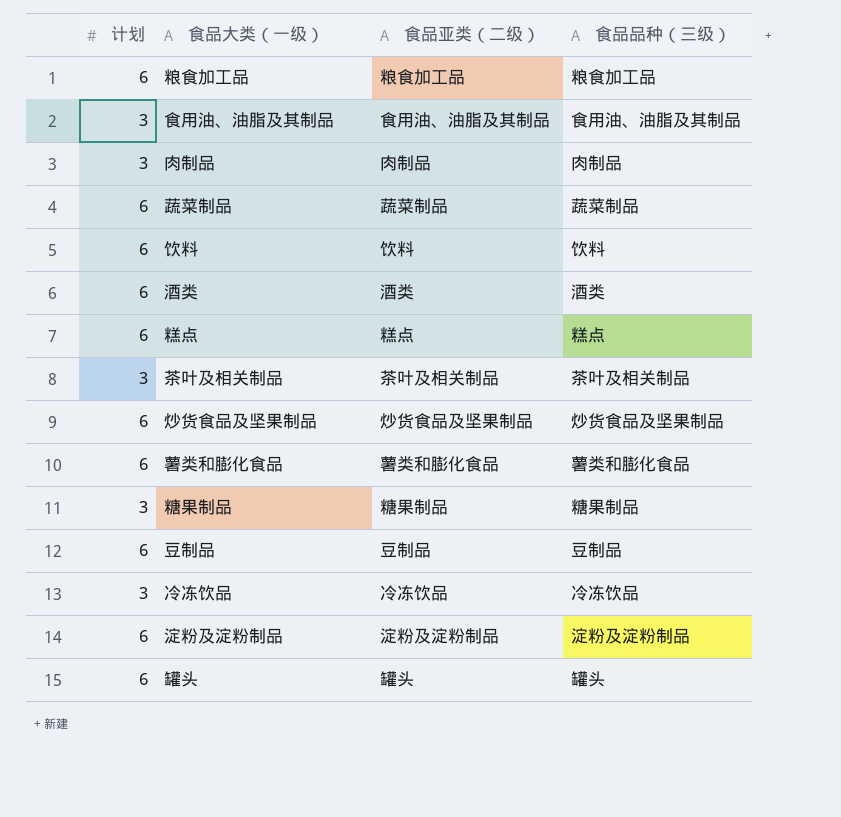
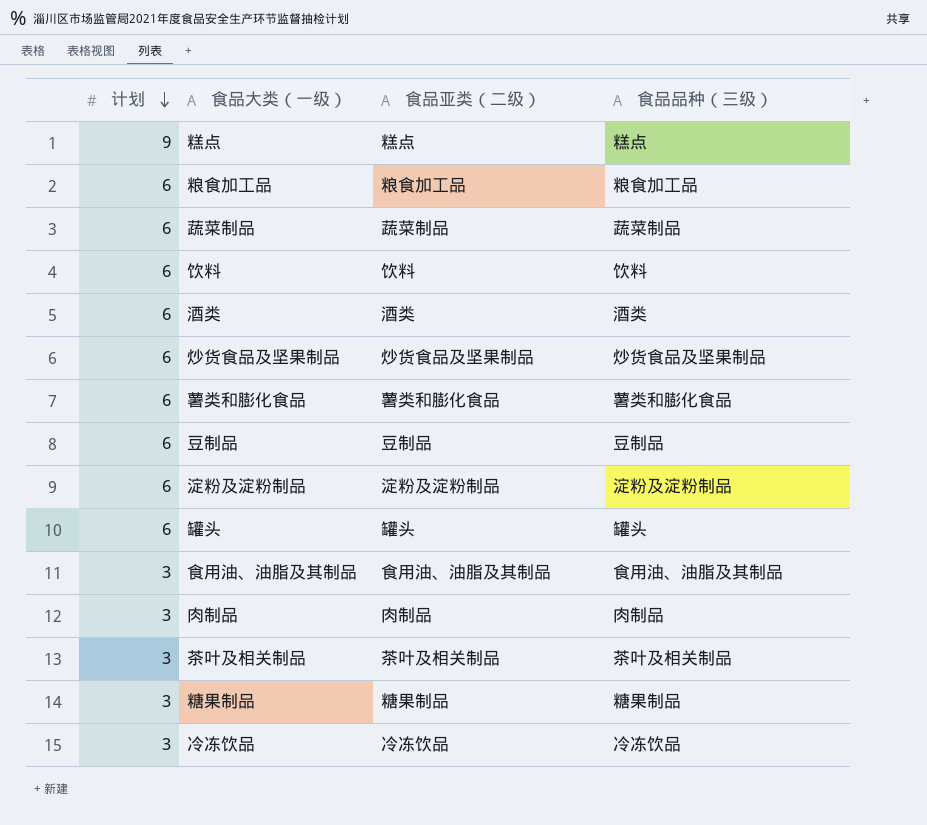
row order: none -> 计划 descending
糕点 | 计划: 6 -> 9

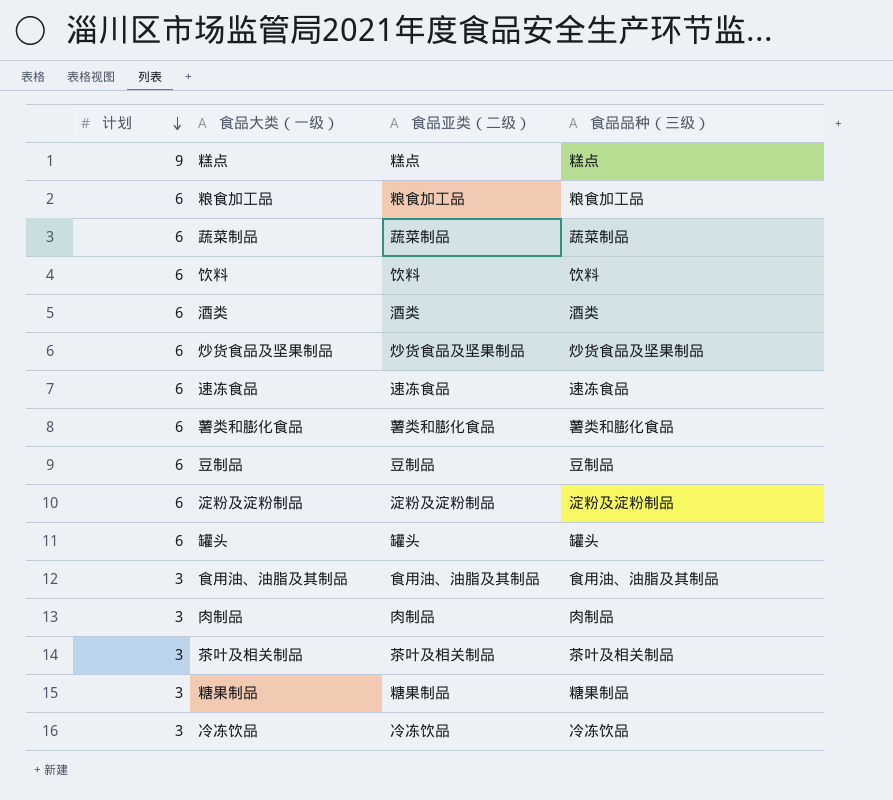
row 速冻食品: none -> 6 | 速冻食品 | 速冻食品

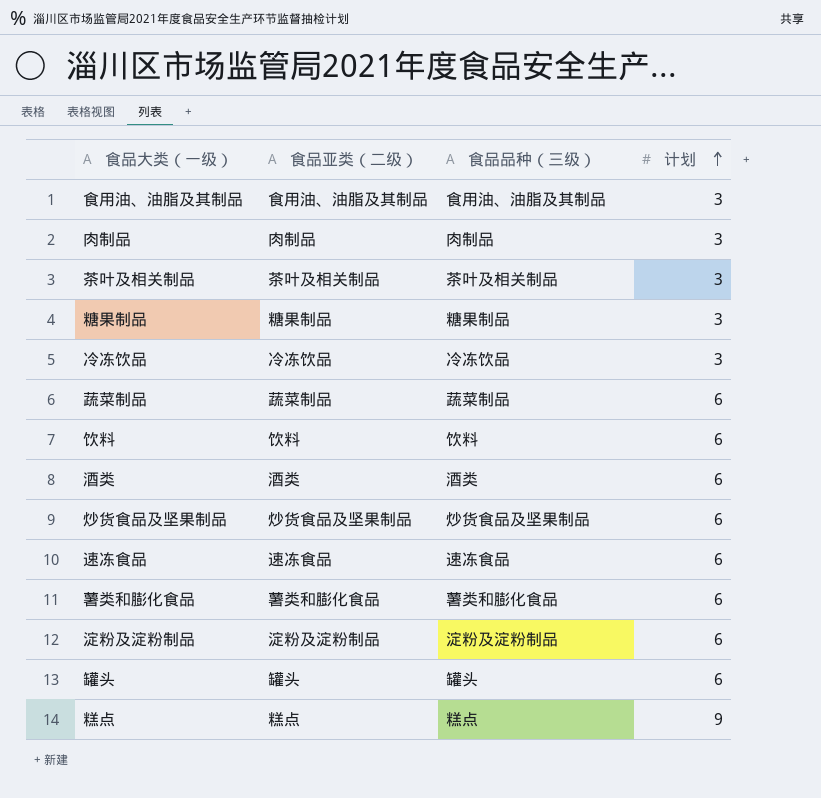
row order: 计划 descending -> 计划 ascending
column 计划 | position: 1 -> 4
row 粮食加工品: 6 | 粮食加工品 | 粮食加工品 -> none
row 豆制品: 6 | 豆制品 | 豆制品 -> none

